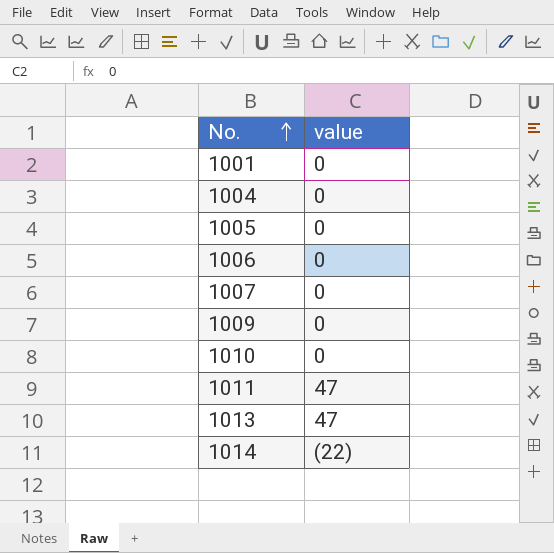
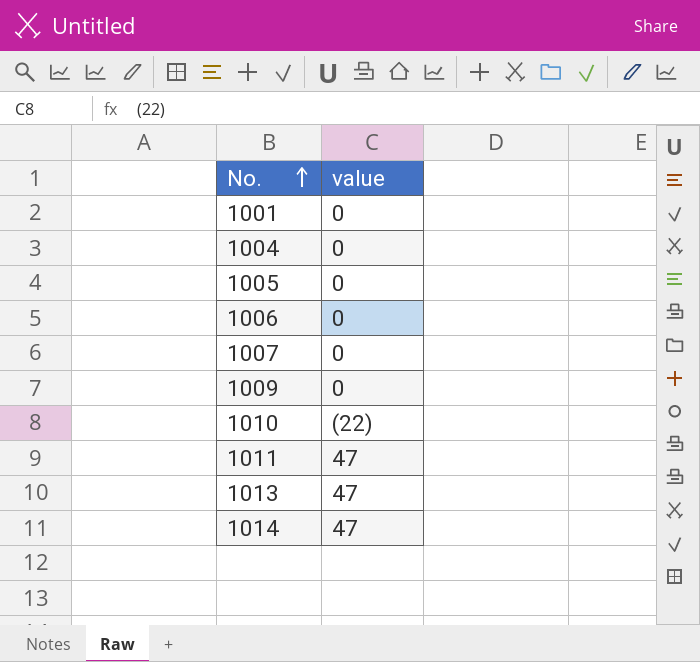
1010 | value: 0 -> (22)
1014 | value: (22) -> 47

